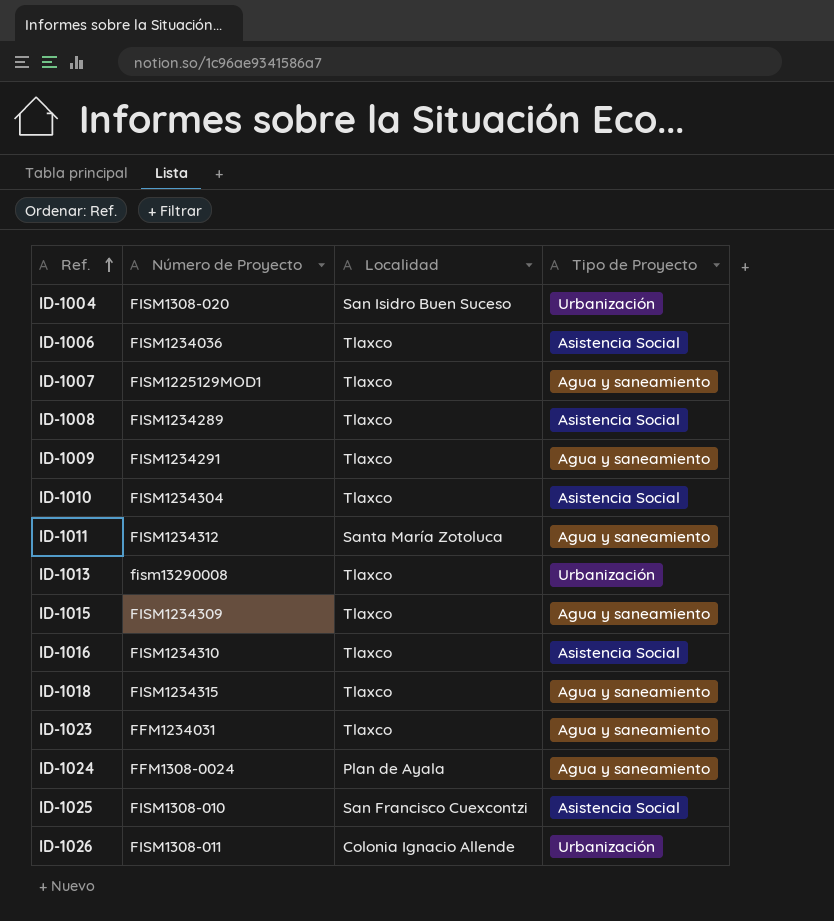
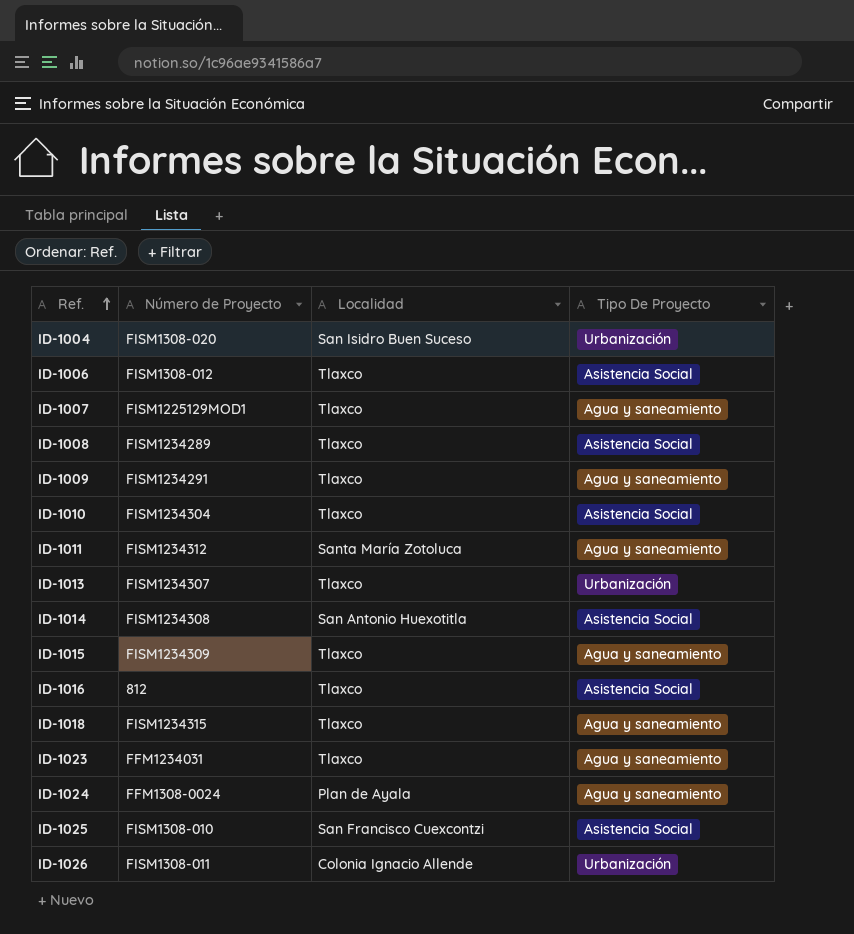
column name: Tipo de Proyecto -> Tipo De Proyecto
ID-1006 | Número de Proyecto: FISM1234036 -> FISM1308-012
ID-1013 | Número de Proyecto: fism13290008 -> FISM1234307
row ID-1014: none -> FISM1234308 | San Antonio Huexotitla | Asistencia Social
ID-1016 | Número de Proyecto: FISM1234310 -> 812

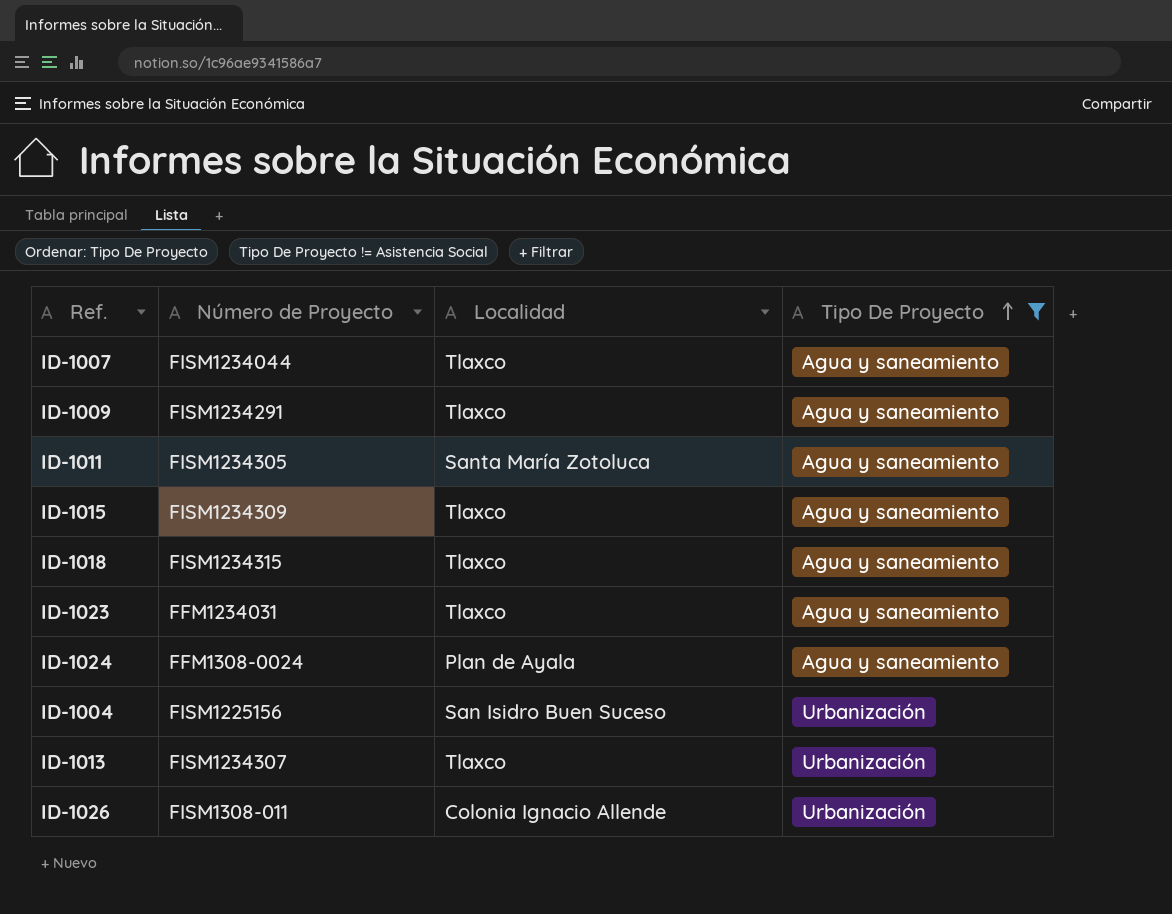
filter: none -> Tipo De Proyecto != Asistencia Social
row order: Ref. ascending -> Tipo De Proyecto ascending
ID-1007 | Número de Proyecto: FISM1225129MOD1 -> FISM1234044
ID-1011 | Número de Proyecto: FISM1234312 -> FISM1234305
ID-1004 | Número de Proyecto: FISM1308-020 -> FISM1225156

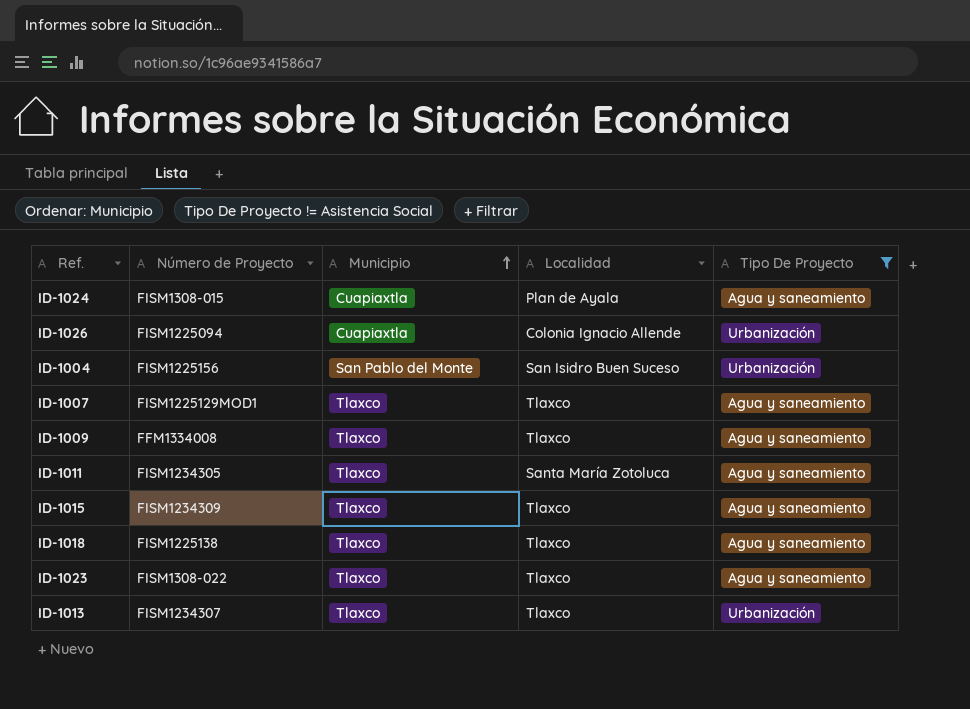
row order: Tipo De Proyecto ascending -> Municipio ascending
column Municipio | position: none -> 3
ID-1024 | Número de Proyecto: FFM1308-0024 -> FISM1308-015
ID-1026 | Número de Proyecto: FISM1308-011 -> FISM1225094
ID-1007 | Número de Proyecto: FISM1234044 -> FISM1225129MOD1
ID-1009 | Número de Proyecto: FISM1234291 -> FFM1334008
ID-1018 | Número de Proyecto: FISM1234315 -> FISM1225138
ID-1023 | Número de Proyecto: FFM1234031 -> FISM1308-022

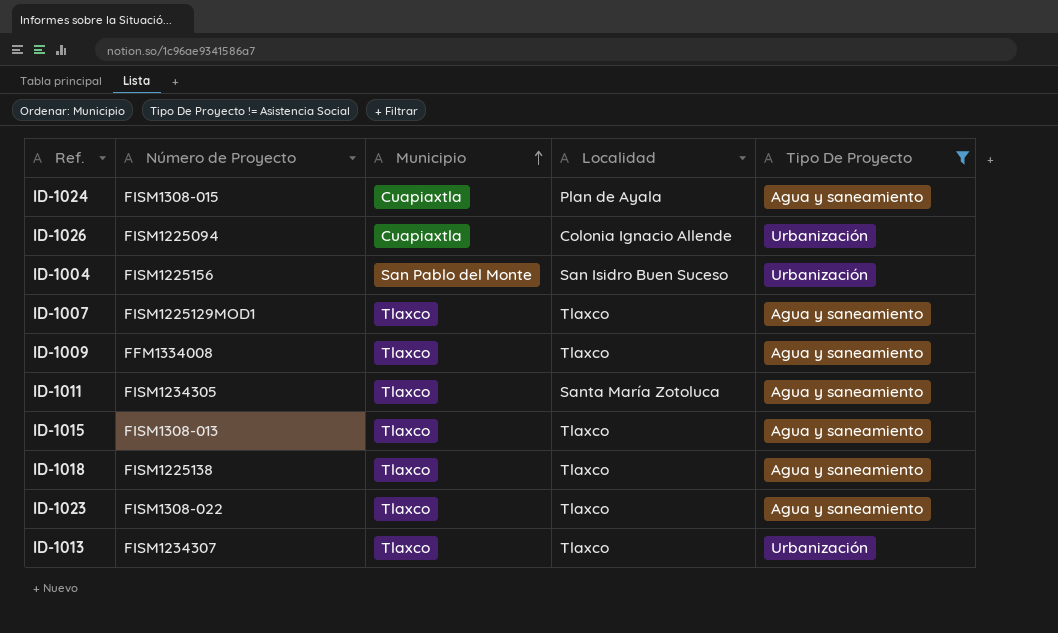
ID-1015 | Número de Proyecto: FISM1234309 -> FISM1308-013

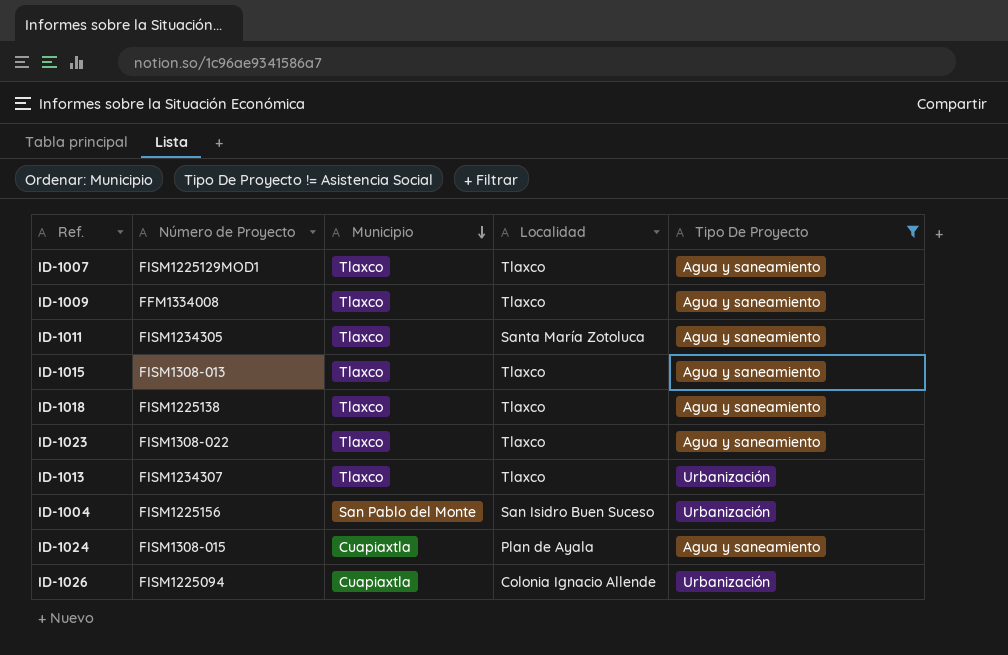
row order: Municipio ascending -> Municipio descending

